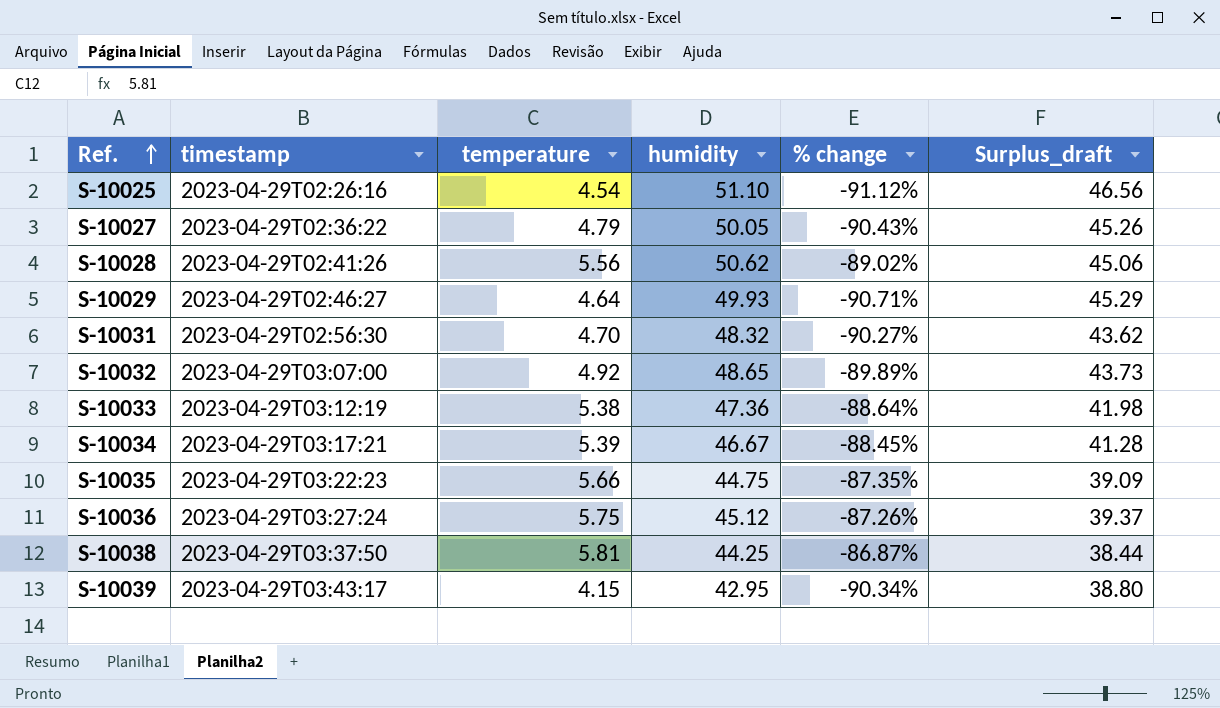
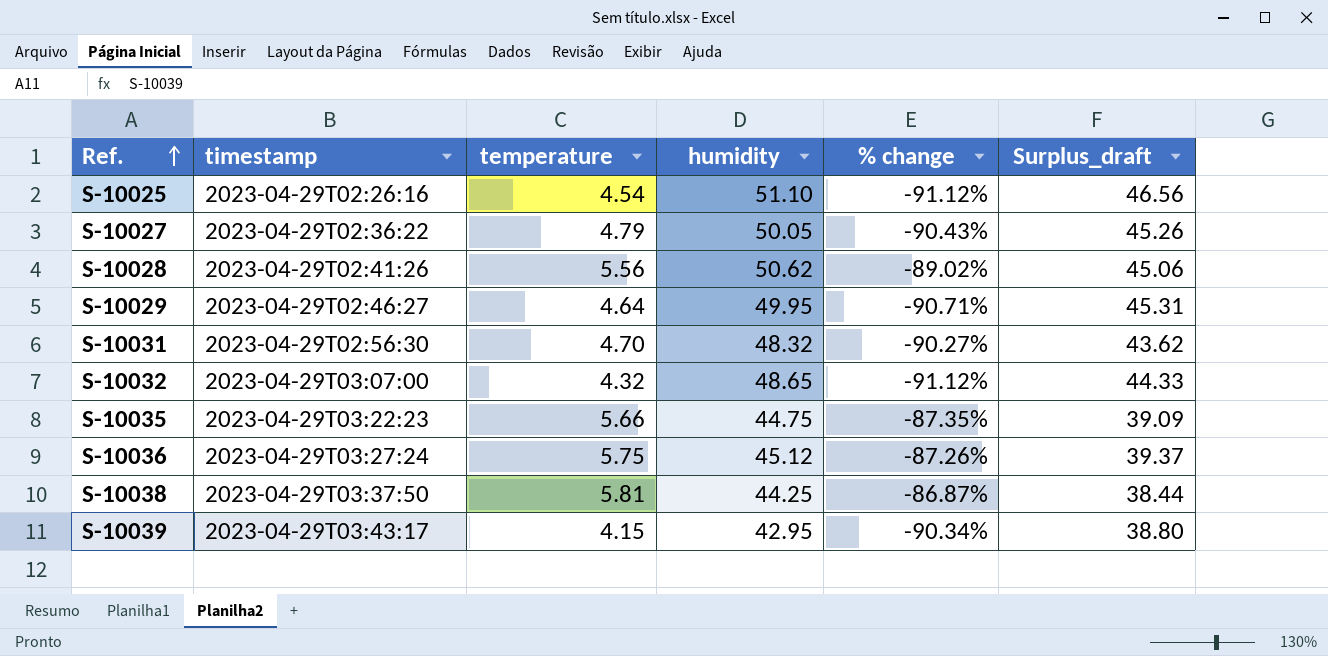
row S-10033: 2023-04-29T03:12:19 | 5.38 | 47.36 | -88.64% | 41.98 -> none
row S-10034: 2023-04-29T03:17:21 | 5.39 | 46.67 | -88.45% | 41.28 -> none
S-10029 | humidity: 49.93 -> 49.95
S-10029 | Surplus_draft: 45.29 -> 45.31
S-10032 | temperature: 4.92 -> 4.32
S-10032 | % change: -89.89% -> -91.12%
S-10032 | Surplus_draft: 43.73 -> 44.33

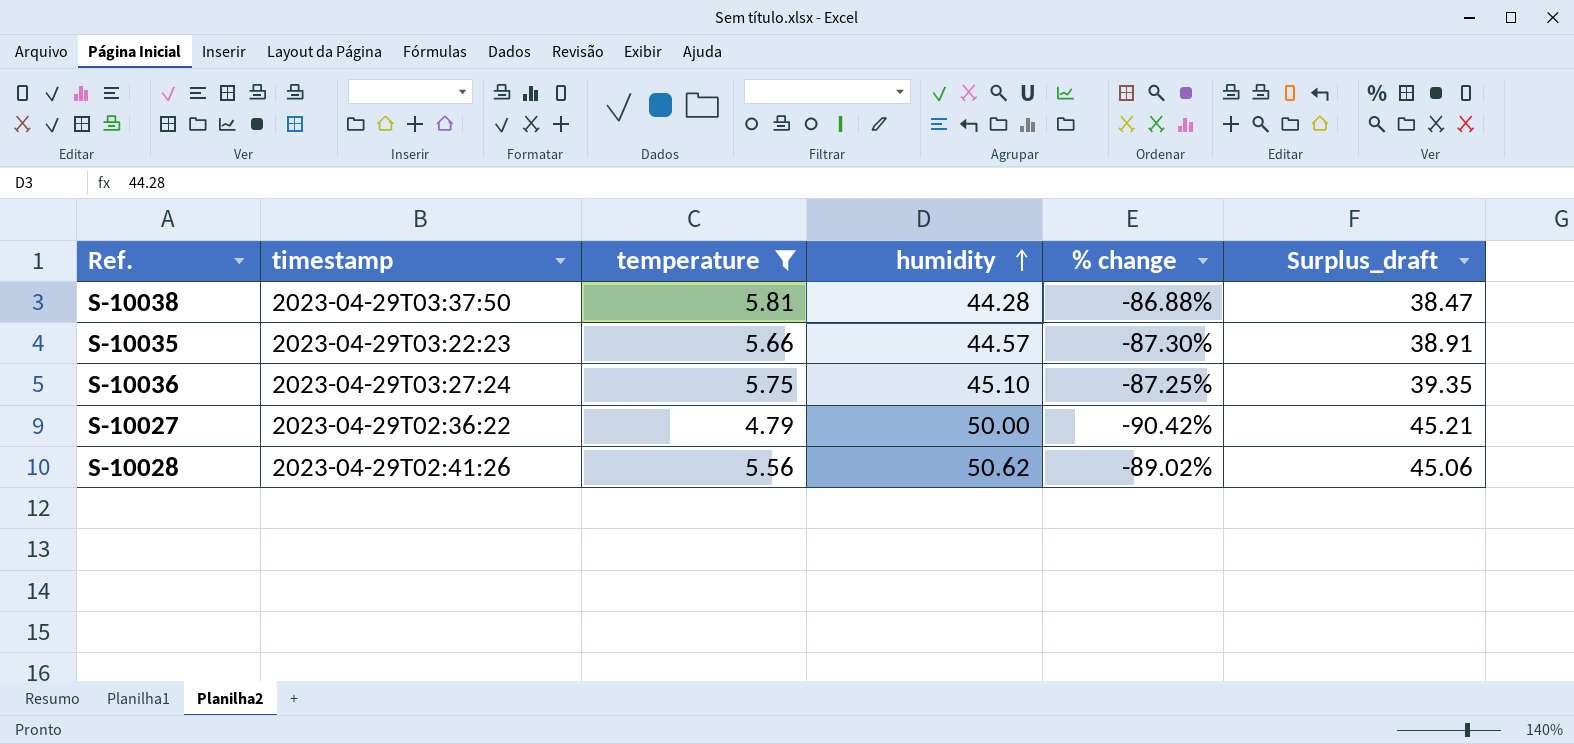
filter: none -> temperature >= 4.79
row order: Ref. ascending -> humidity ascending
S-10038 | humidity: 44.25 -> 44.28
S-10038 | % change: -86.87% -> -86.88%
S-10038 | Surplus_draft: 38.44 -> 38.47
S-10035 | humidity: 44.75 -> 44.57
S-10035 | % change: -87.35% -> -87.30%
S-10035 | Surplus_draft: 39.09 -> 38.91
S-10036 | humidity: 45.12 -> 45.10
S-10036 | % change: -87.26% -> -87.25%
S-10036 | Surplus_draft: 39.37 -> 39.35
S-10027 | humidity: 50.05 -> 50.00
S-10027 | % change: -90.43% -> -90.42%
S-10027 | Surplus_draft: 45.26 -> 45.21

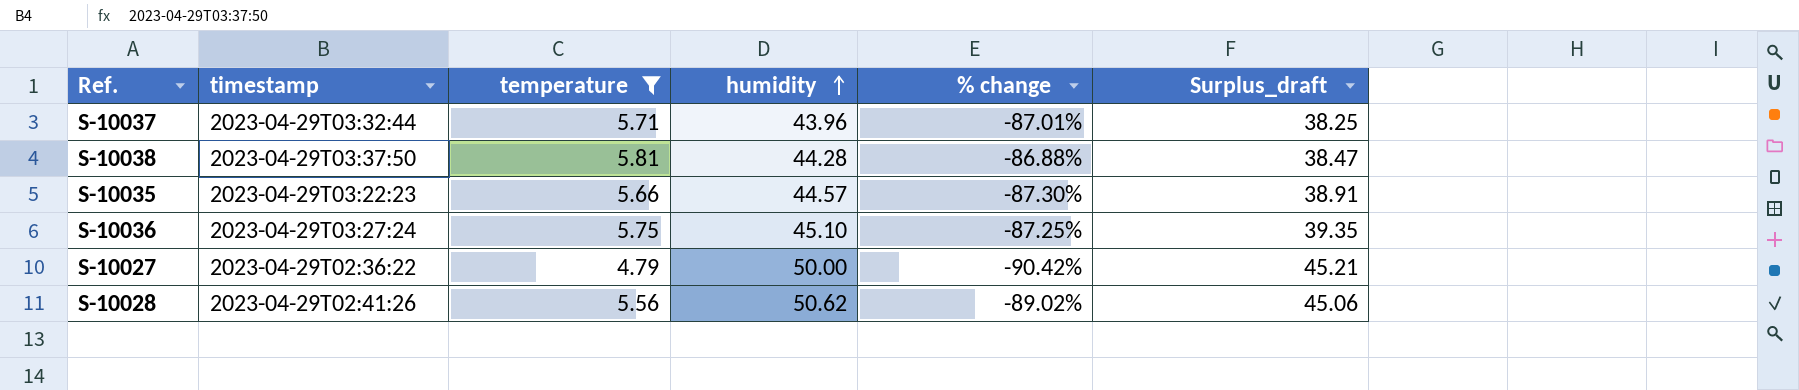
row S-10037: none -> 2023-04-29T03:32:44 | 5.71 | 43.96 | -87.01% | 38.25

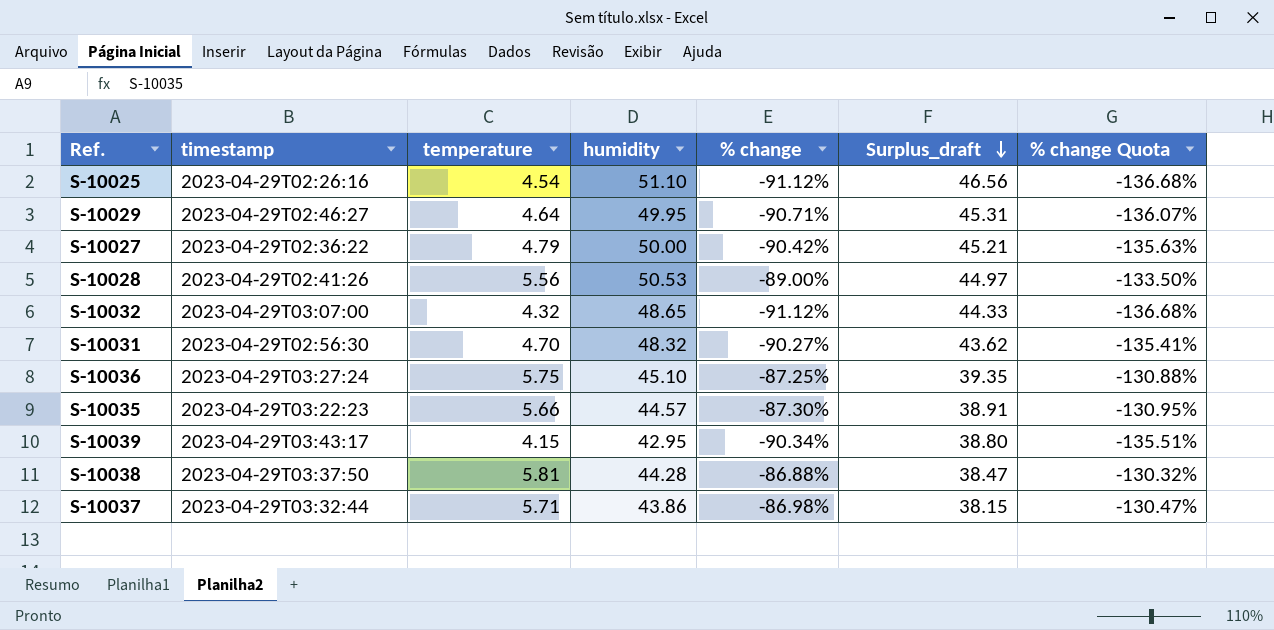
filter: temperature >= 4.79 -> none
row order: humidity ascending -> Surplus_draft descending
column % change Quota | formula: none -> [% change] * 1.5
S-10028 | humidity: 50.62 -> 50.53
S-10028 | % change: -89.02% -> -89.00%
S-10028 | Surplus_draft: 45.06 -> 44.97
S-10037 | humidity: 43.96 -> 43.86
S-10037 | % change: -87.01% -> -86.98%
S-10037 | Surplus_draft: 38.25 -> 38.15

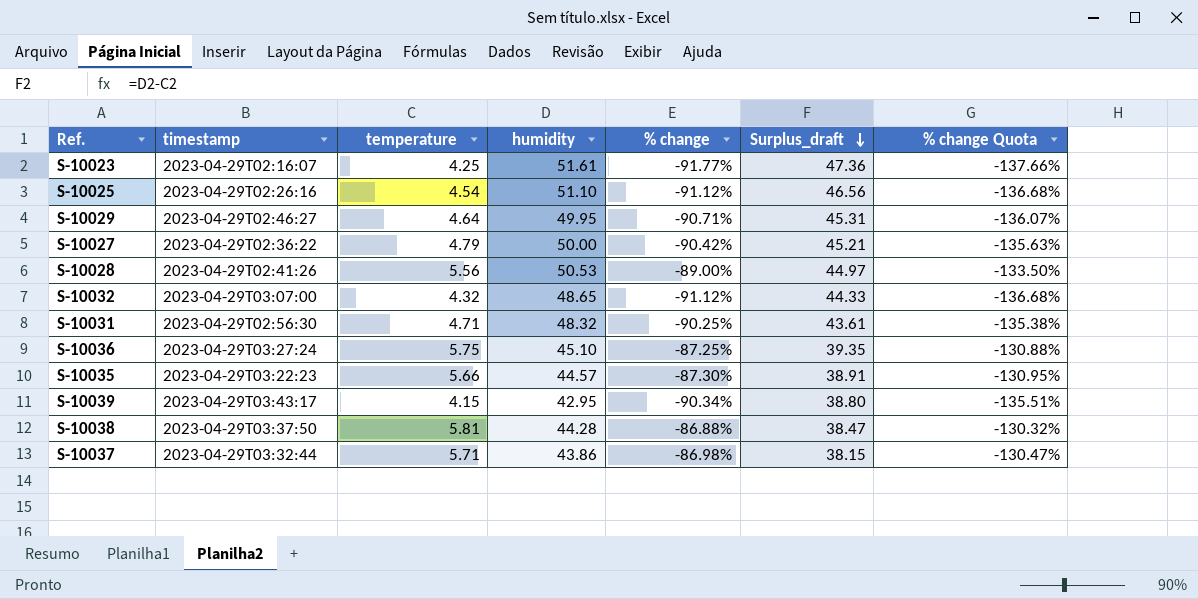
row S-10023: none -> 2023-04-29T02:16:07 | 4.25 | 51.61 | -91.77% | 47.36 | -137.66%
S-10031 | temperature: 4.70 -> 4.71
S-10031 | % change: -90.27% -> -90.25%
S-10031 | Surplus_draft: 43.62 -> 43.61
S-10031 | % change Quota: -135.41% -> -135.38%

